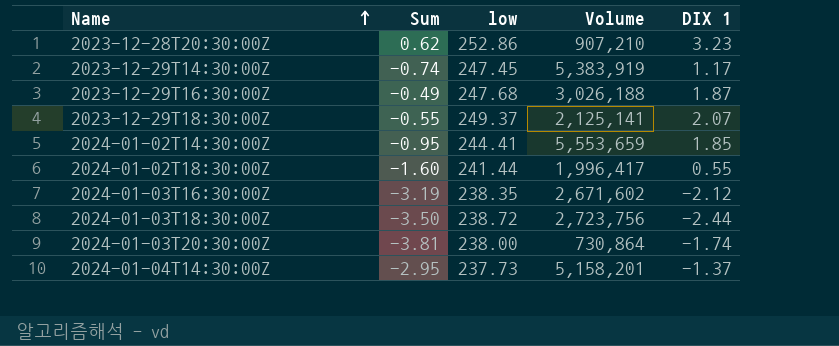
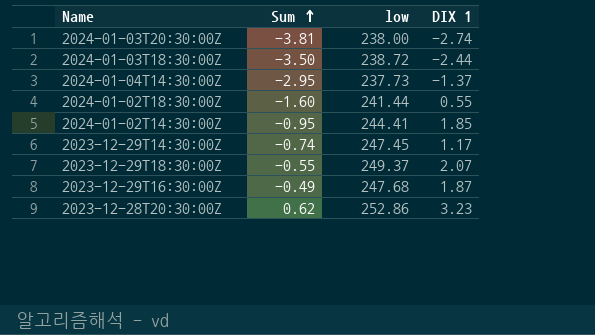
row order: Name ascending -> Sum ascending
column Volume | position: 4 -> none
row 2024-01-03T16:30:00Z: -3.19 | 238.35 | 2,671,602 | -2.12 -> none
2024-01-03T20:30:00Z | DIX 1: -1.74 -> -2.74

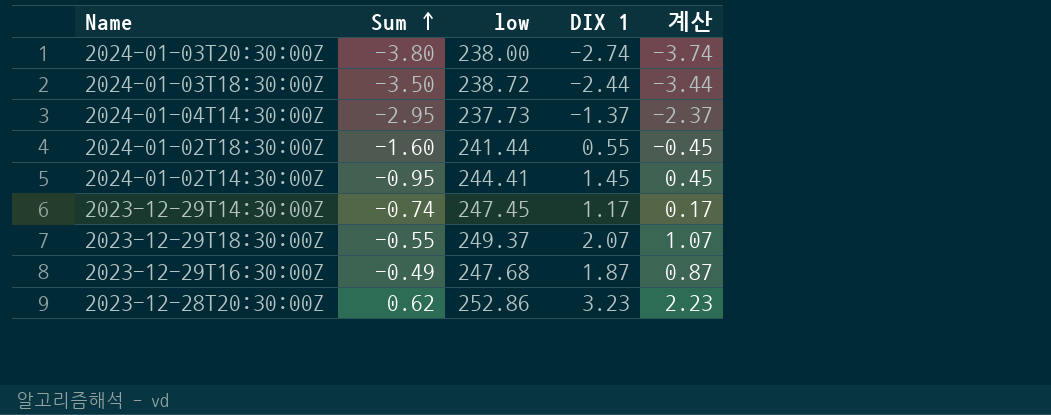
column 계산 | formula: none -> [DIX 1] - 1
2024-01-03T20:30:00Z | Sum: -3.81 -> -3.80
2024-01-02T14:30:00Z | DIX 1: 1.85 -> 1.45

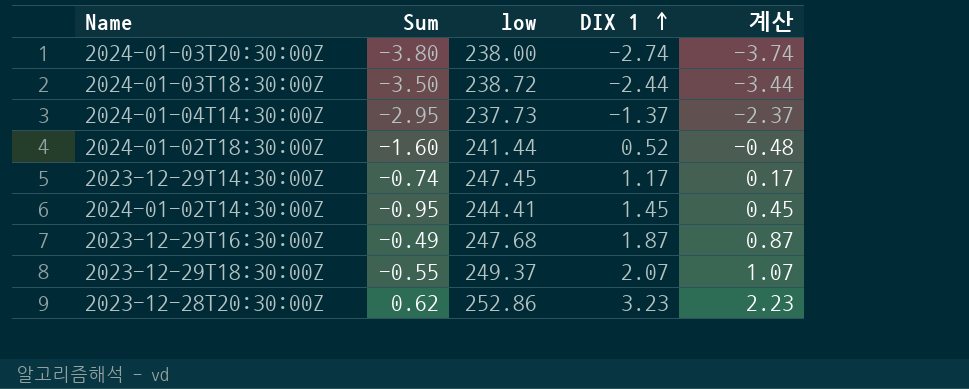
row order: Sum ascending -> DIX 1 ascending
2024-01-02T18:30:00Z | DIX 1: 0.55 -> 0.52
2024-01-02T18:30:00Z | 계산: -0.45 -> -0.48

